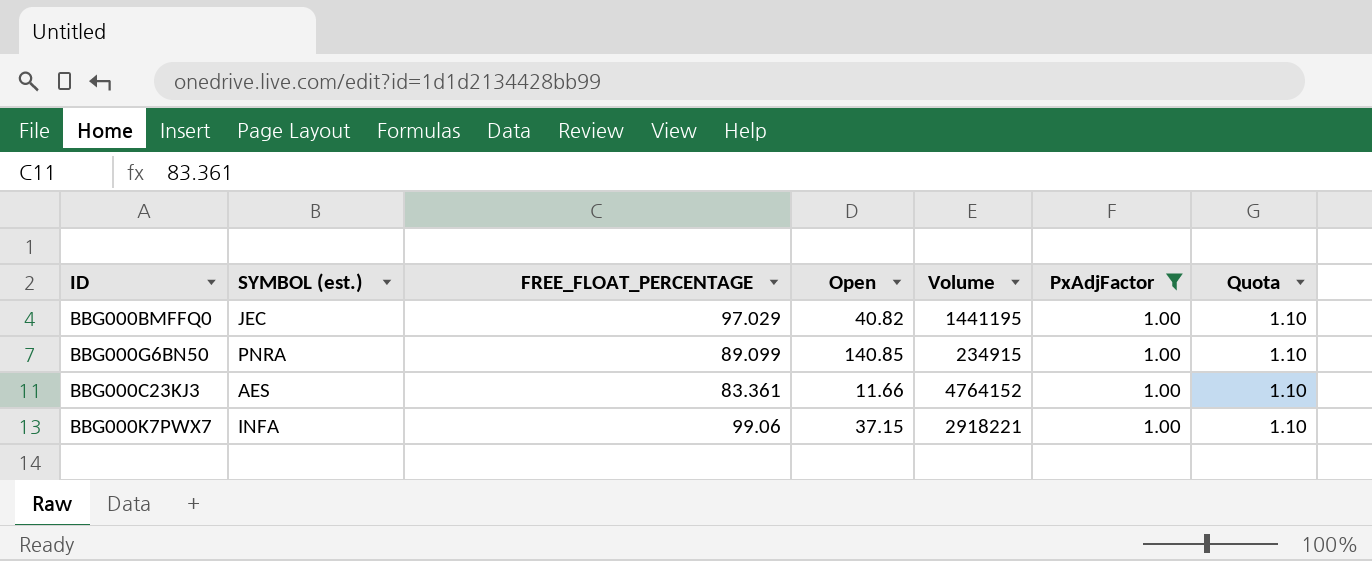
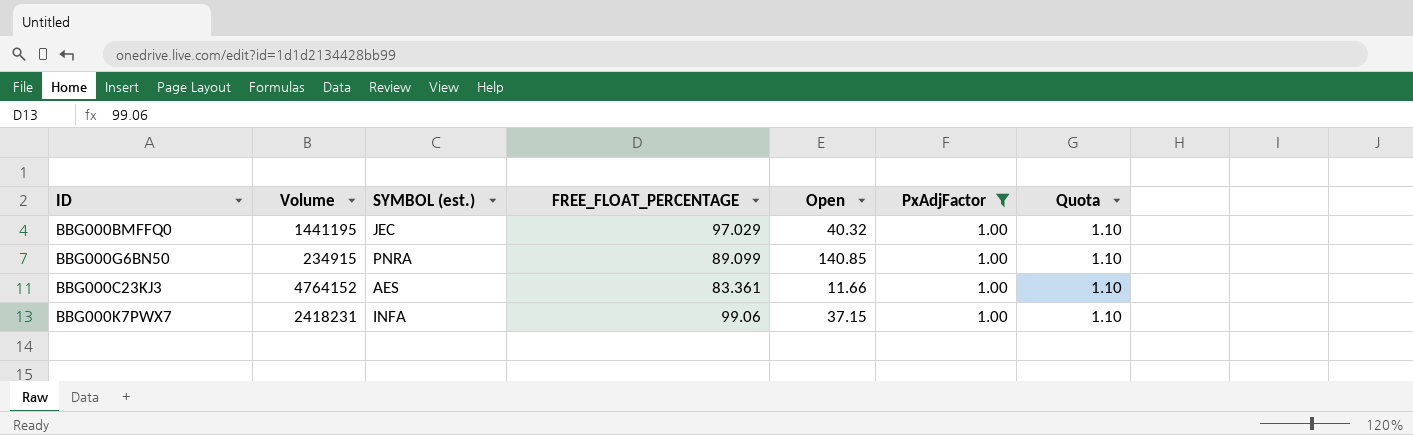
column Volume | position: 5 -> 2
BBG000BMFFQ0 | Open: 40.82 -> 40.32
BBG000K7PWX7 | Volume: 2918221 -> 2418231

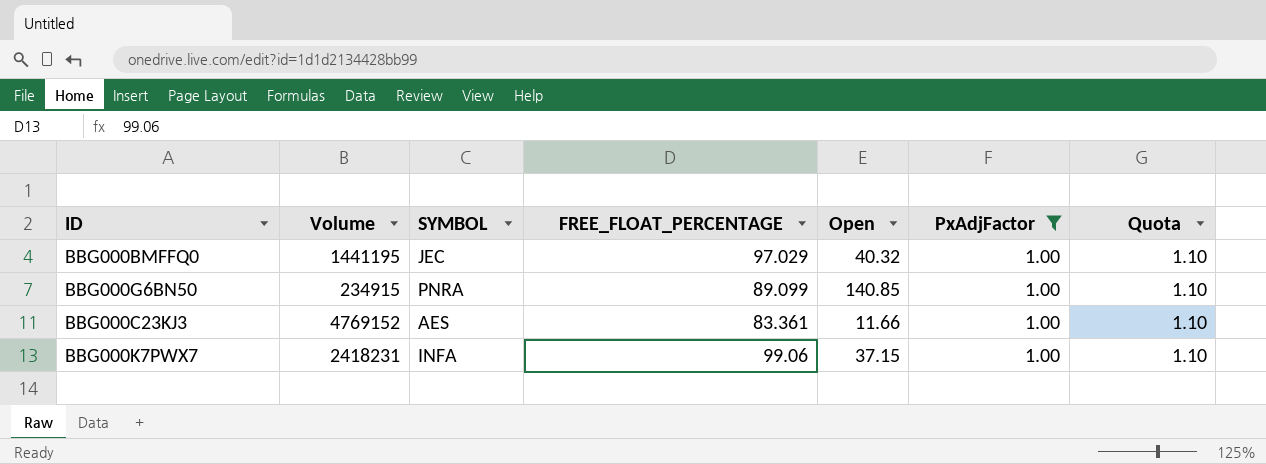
column name: SYMBOL (est.) -> SYMBOL
BBG000C23KJ3 | Volume: 4764152 -> 4769152

